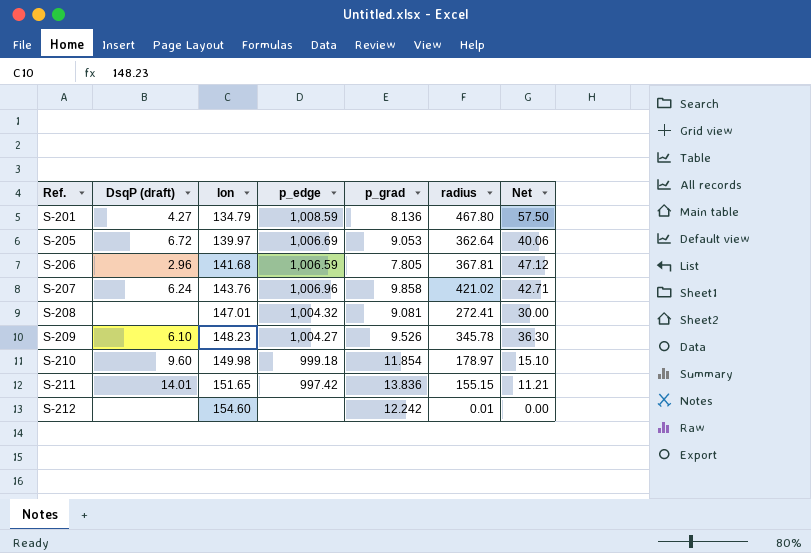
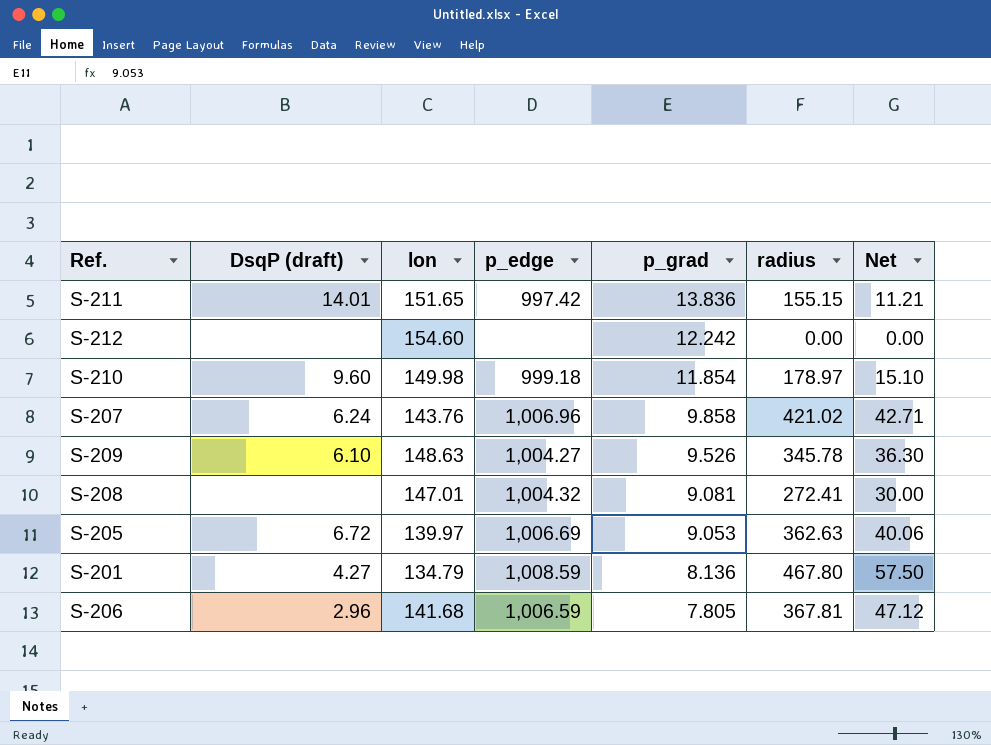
row order: Ref. ascending -> p_grad descending
S-212 | radius: 0.01 -> 0.00
S-209 | lon: 148.23 -> 148.63
S-205 | radius: 362.64 -> 362.63

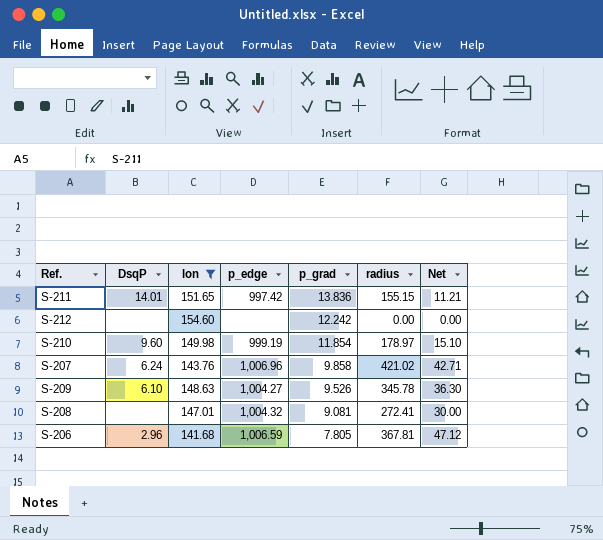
filter: none -> lon >= 141.68
column name: DsqP (draft) -> DsqP
S-210 | p_edge: 999.18 -> 999.19

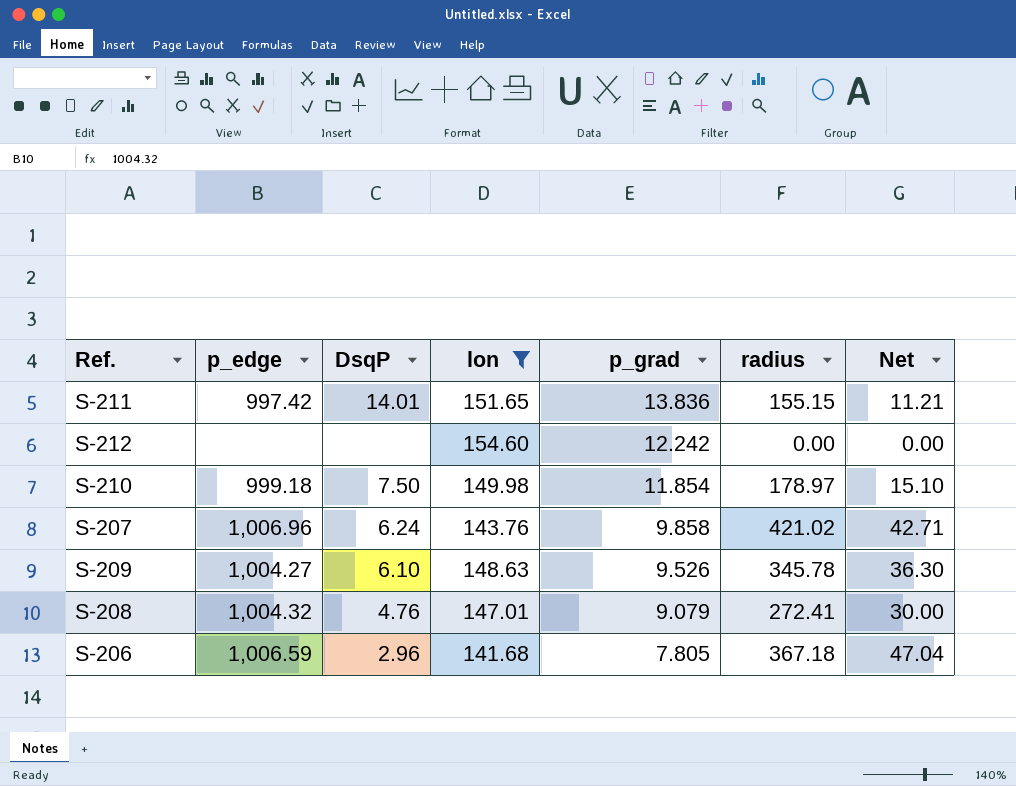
column p_edge | position: 4 -> 2
S-210 | p_edge: 999.19 -> 999.18
S-210 | DsqP: 9.60 -> 7.50
S-208 | DsqP: none -> 4.76
S-208 | p_grad: 9.081 -> 9.079
S-206 | radius: 367.81 -> 367.18
S-206 | Net: 47.12 -> 47.04

